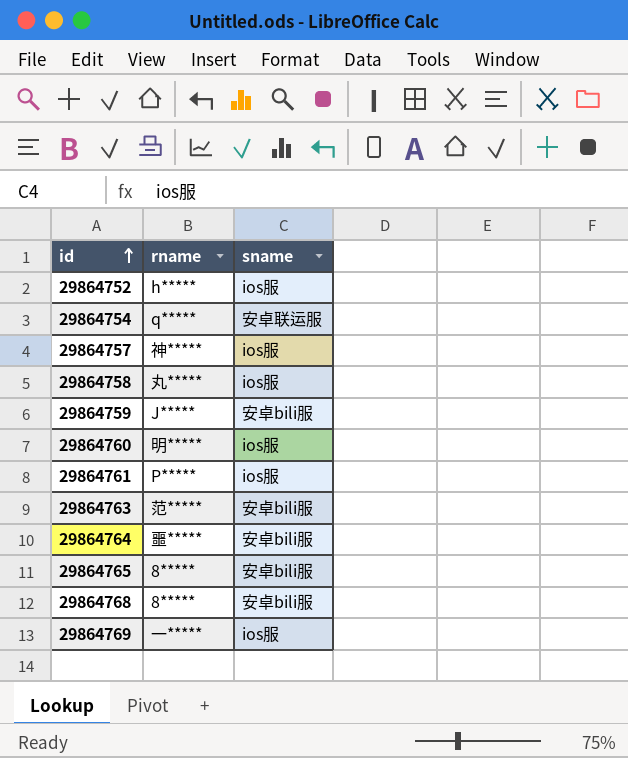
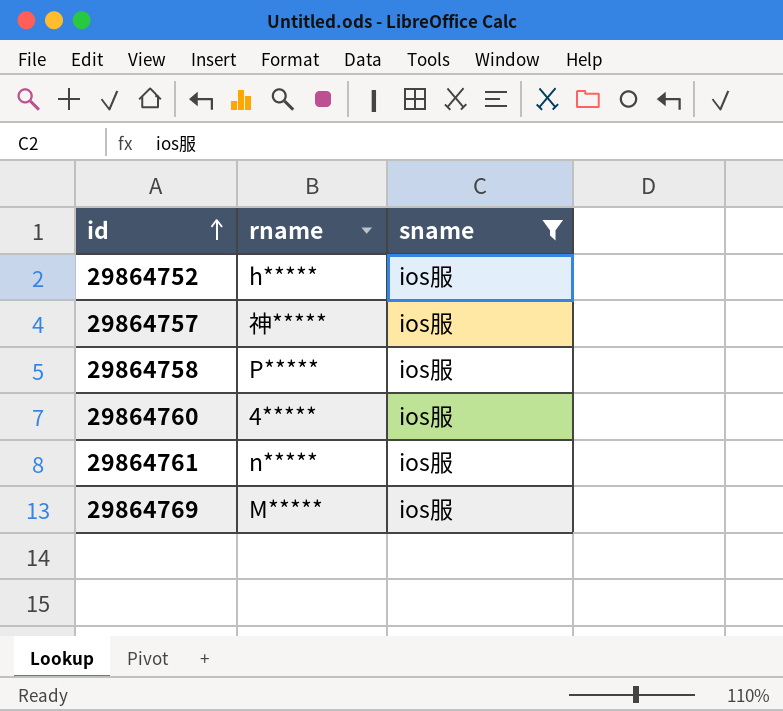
filter: none -> sname = ios服
29864758 | rname: 丸***** -> P*****
29864760 | rname: 明***** -> 4*****
29864761 | rname: P***** -> n*****
29864769 | rname: 一***** -> M*****

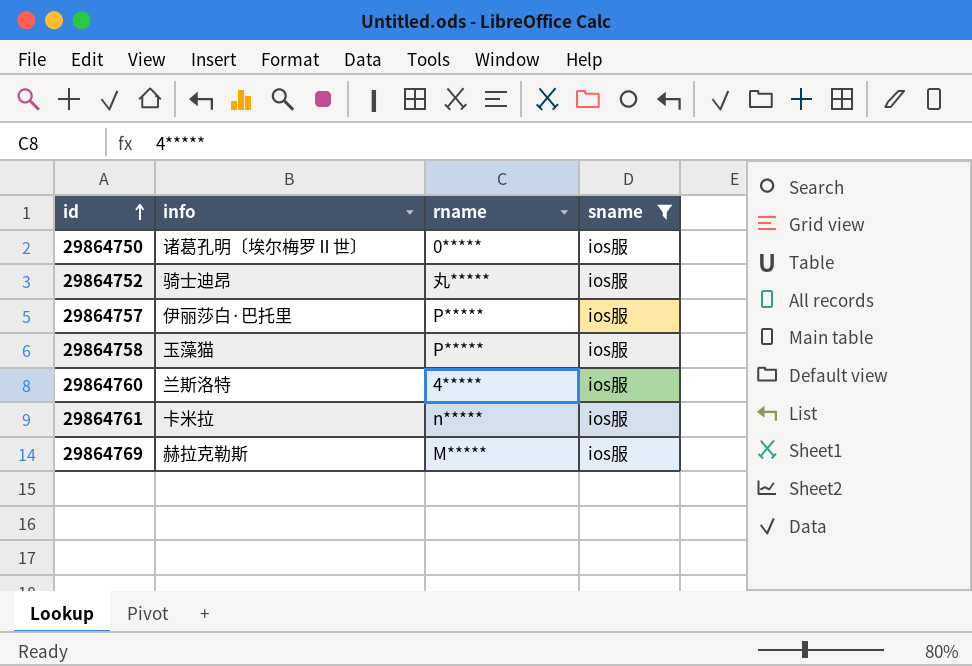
column info | position: none -> 2
row 29864750: none -> 诸葛孔明〔埃尔梅罗Ⅱ世〕 | 0***** | ios服
29864752 | rname: h***** -> 丸*****
29864757 | rname: 神***** -> P*****

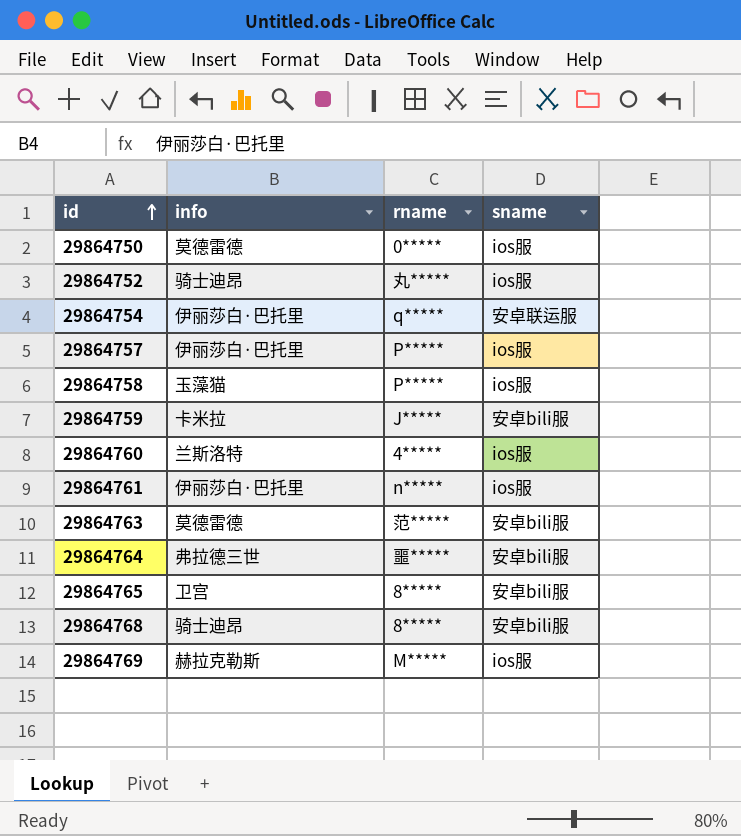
filter: sname = ios服 -> none
29864750 | info: 诸葛孔明〔埃尔梅罗Ⅱ世〕 -> 莫德雷德
29864761 | info: 卡米拉 -> 伊丽莎白·巴托里

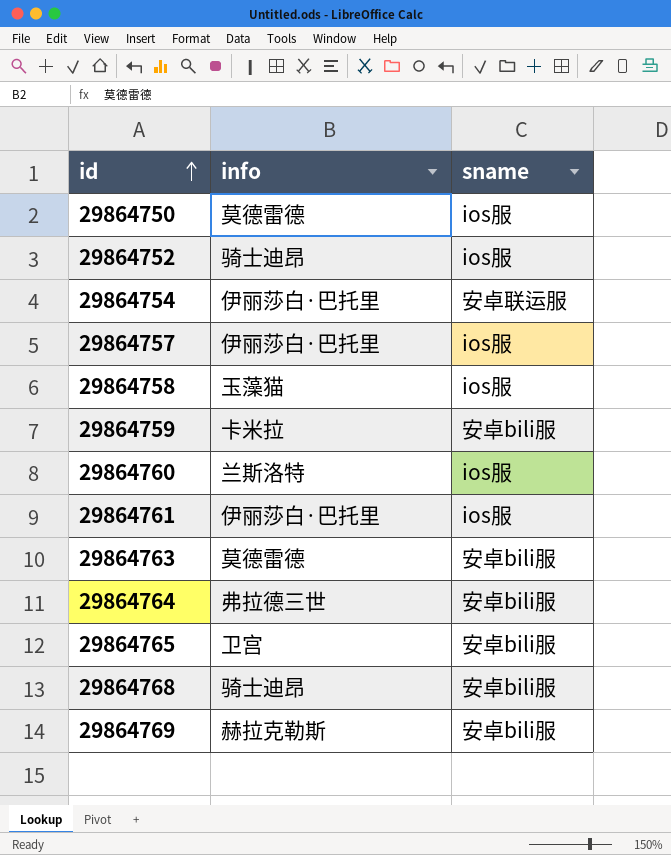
column rname | position: 3 -> none
29864769 | sname: ios服 -> 安卓bili服

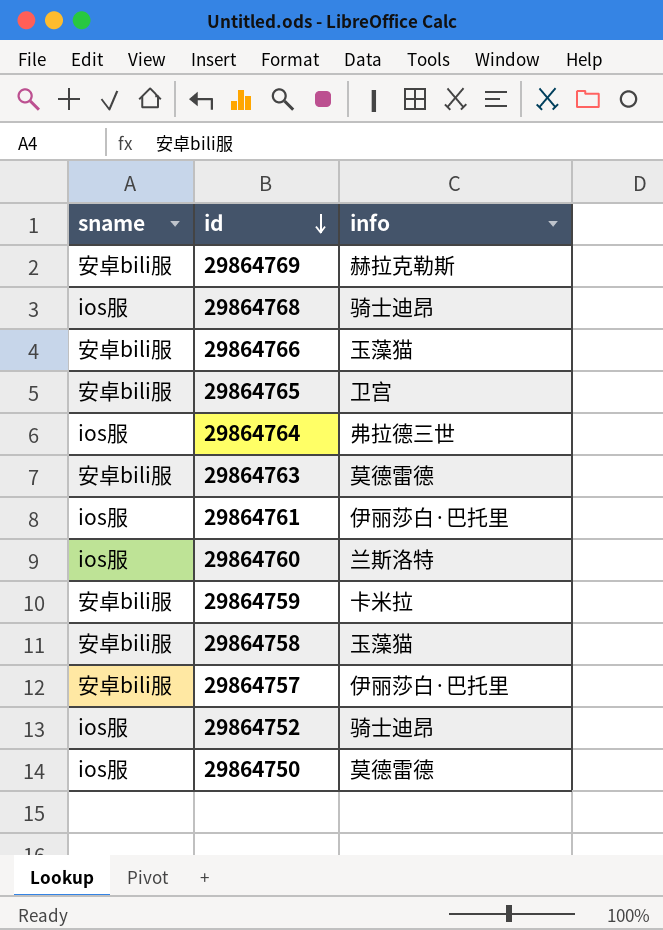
row order: id ascending -> id descending
column sname | position: 3 -> 1
row 29864754: 伊丽莎白·巴托里 | 安卓联运服 -> none
29864768 | sname: 安卓bili服 -> ios服
row 29864766: none -> 安卓bili服 | 玉藻猫
29864764 | sname: 安卓bili服 -> ios服
29864758 | sname: ios服 -> 安卓bili服
29864757 | sname: ios服 -> 安卓bili服

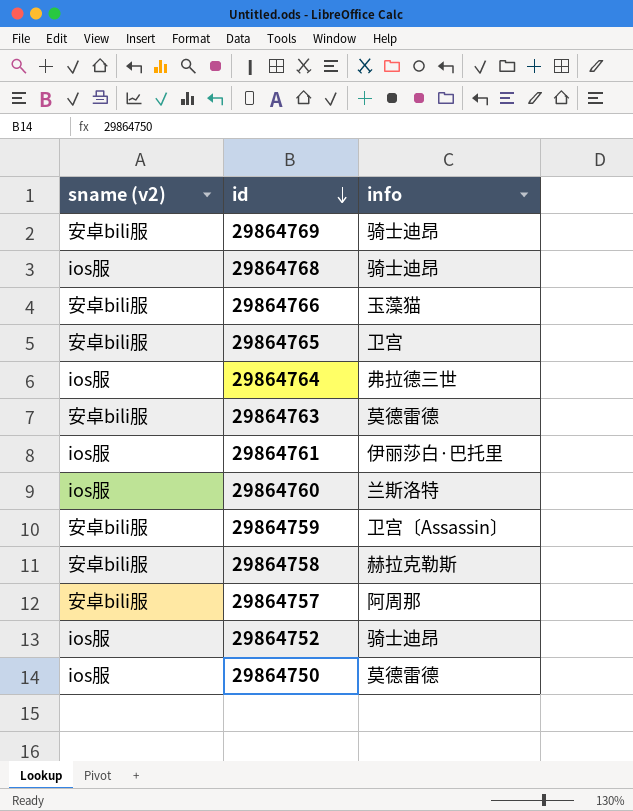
column name: sname -> sname (v2)
29864769 | info: 赫拉克勒斯 -> 骑士迪昂
29864759 | info: 卡米拉 -> 卫宫〔Assassin〕
29864758 | info: 玉藻猫 -> 赫拉克勒斯
29864757 | info: 伊丽莎白·巴托里 -> 阿周那

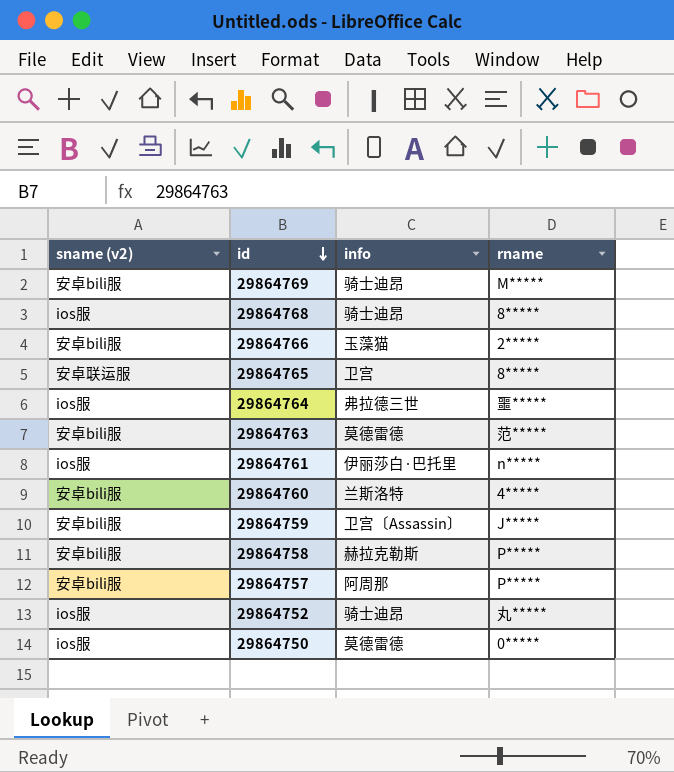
column rname | position: none -> 4
29864765 | sname (v2): 安卓bili服 -> 安卓联运服
29864760 | sname (v2): ios服 -> 安卓bili服

